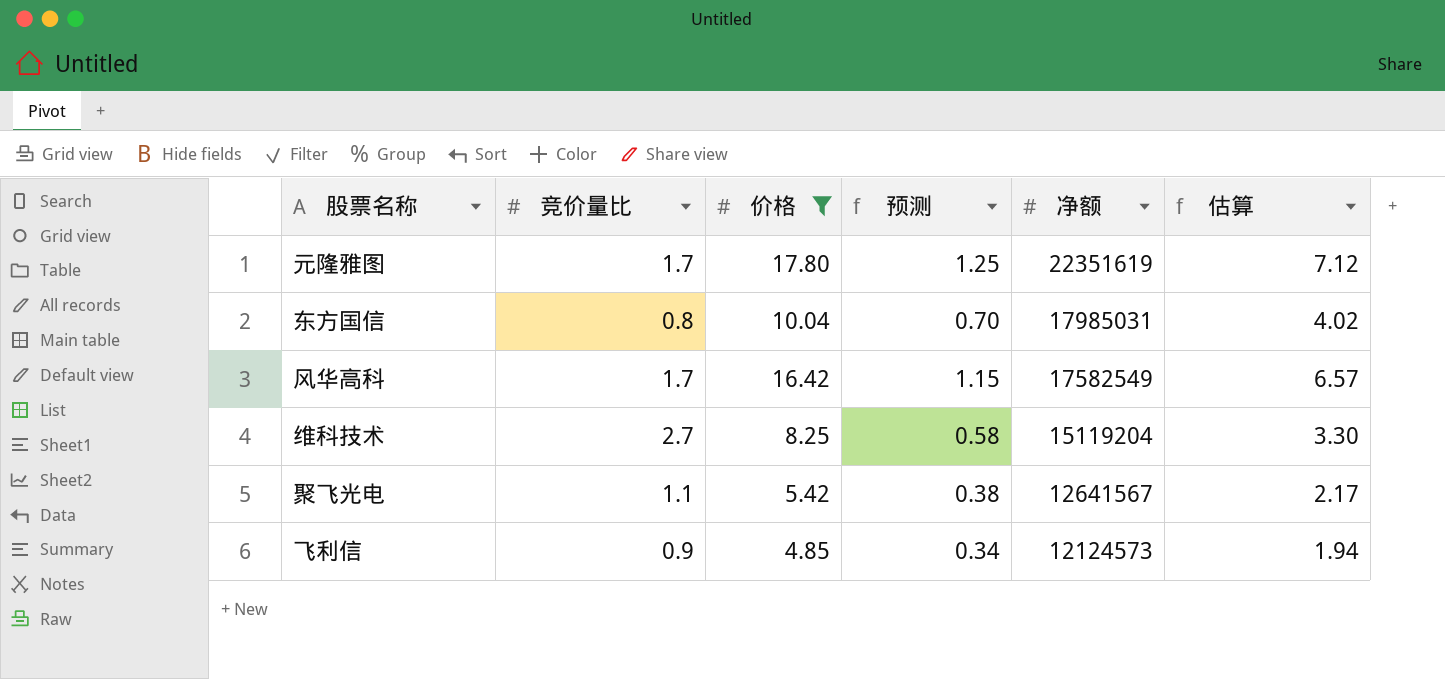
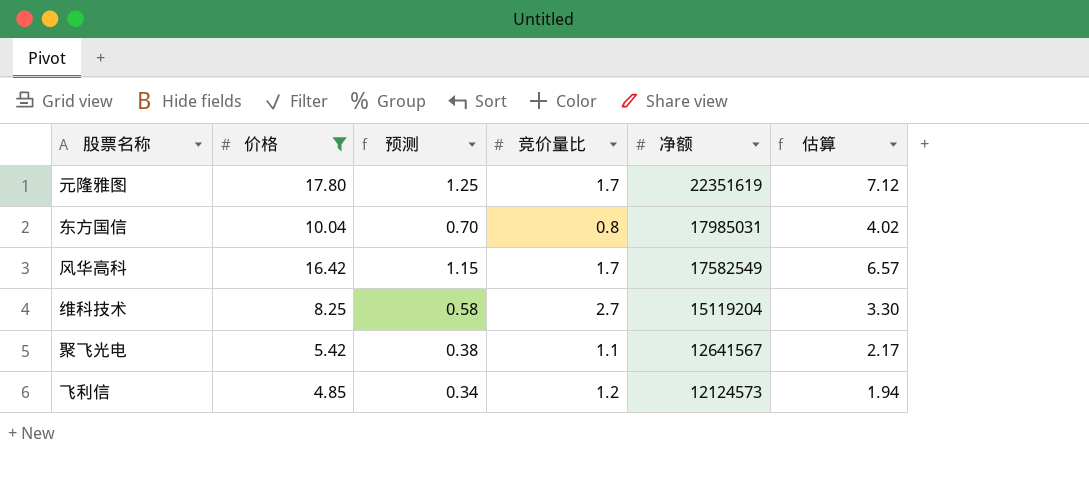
column 竞价量比 | position: 2 -> 4
飞利信 | 竞价量比: 0.9 -> 1.2

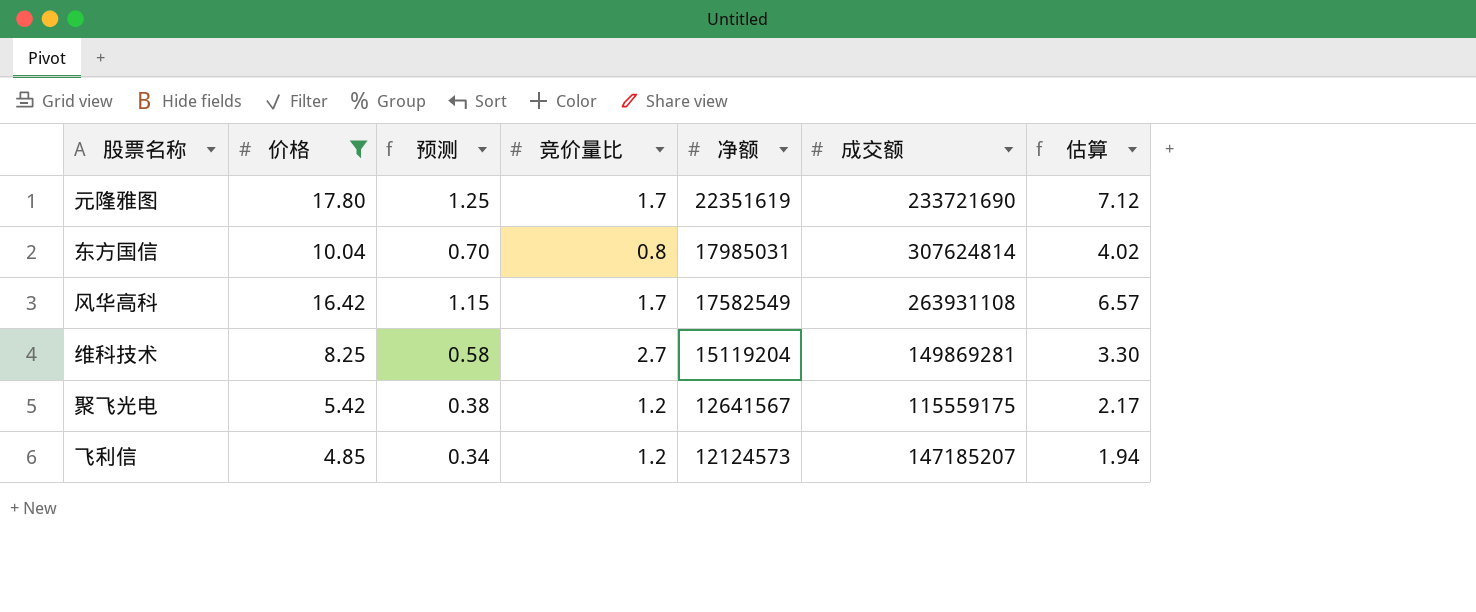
column 成交额 | position: none -> 6
聚飞光电 | 竞价量比: 1.1 -> 1.2

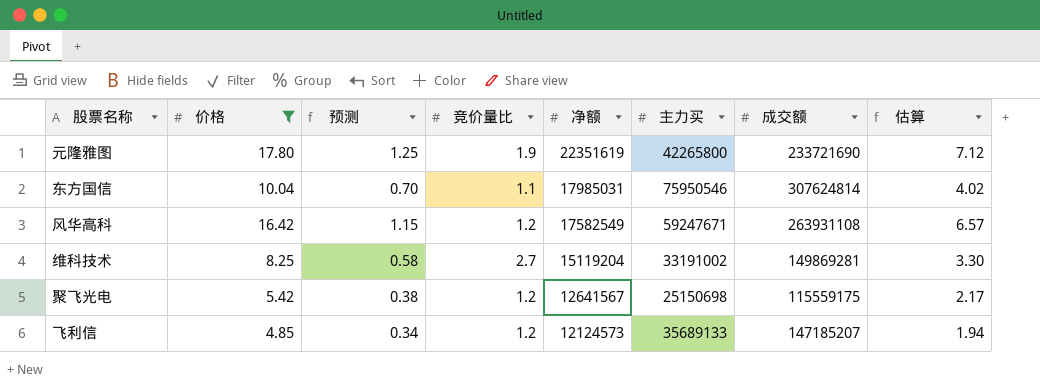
column 主力买 | position: none -> 6
元隆雅图 | 竞价量比: 1.7 -> 1.9
东方国信 | 竞价量比: 0.8 -> 1.1
风华高科 | 竞价量比: 1.7 -> 1.2

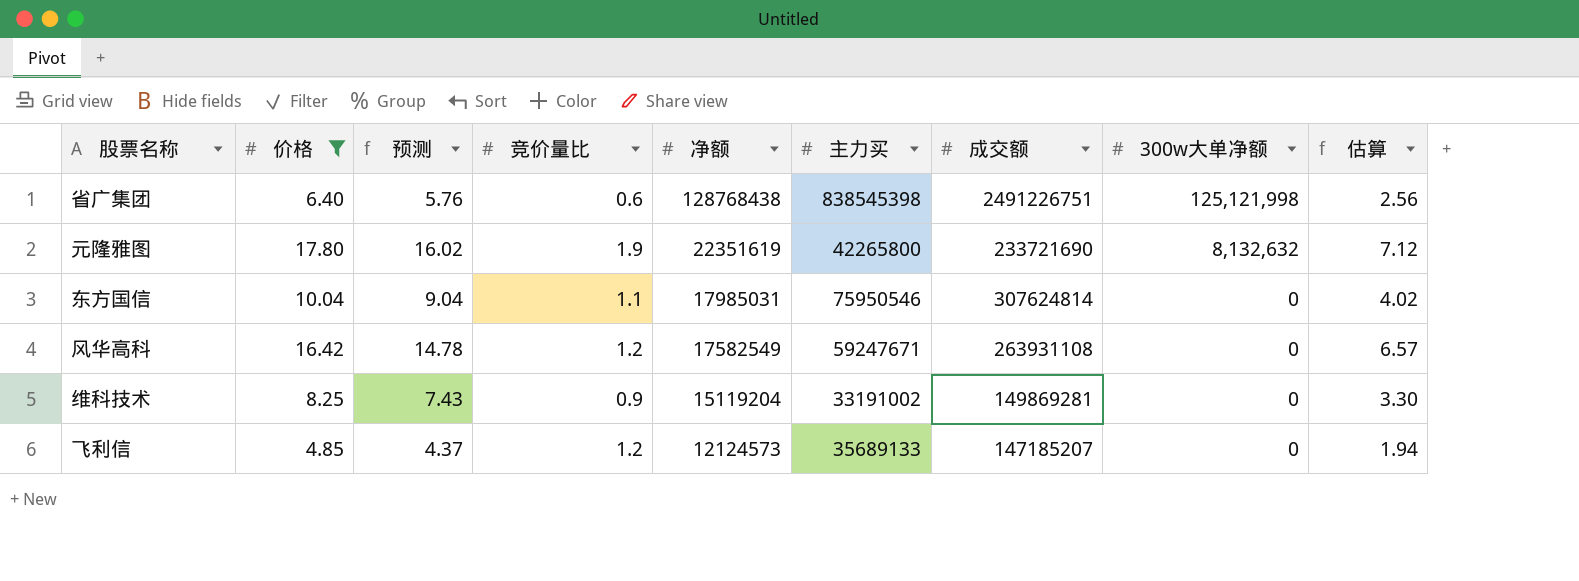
column 预测 | formula: [价格] * 0.07 -> [价格] * 0.9
column 300w大单净额 | position: none -> 8
row 聚飞光电: 5.42 | 0.38 | 1.2 | 12641567 | 25150698 | 115559175 | 2.17 -> none
row 省广集团: none -> 6.40 | 5.76 | 0.6 | 128768438 | 838545398 | 2491226751 | 125,121,998 | 2.56
维科技术 | 竞价量比: 2.7 -> 0.9

